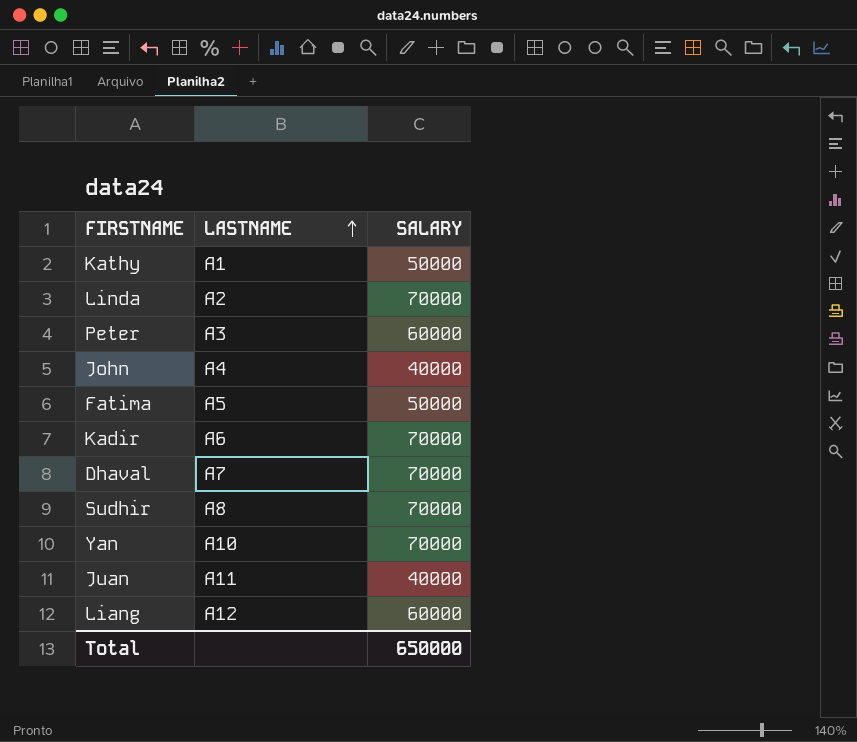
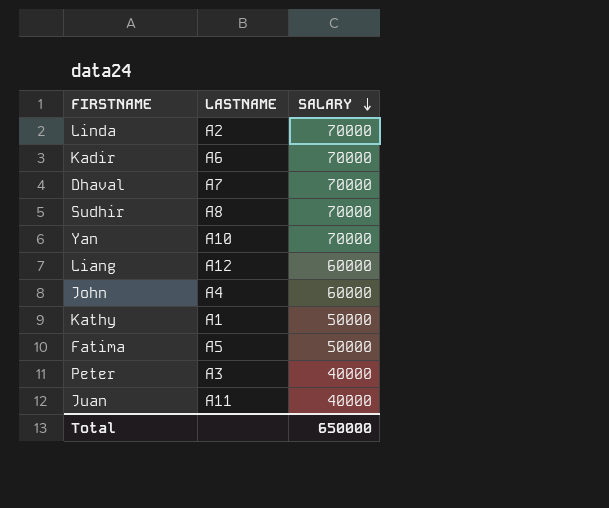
row order: LASTNAME ascending -> SALARY descending
John | SALARY: 40000 -> 60000
Peter | SALARY: 60000 -> 40000

